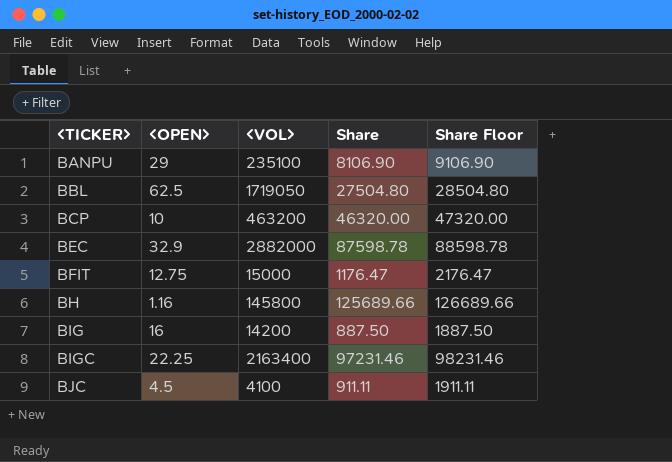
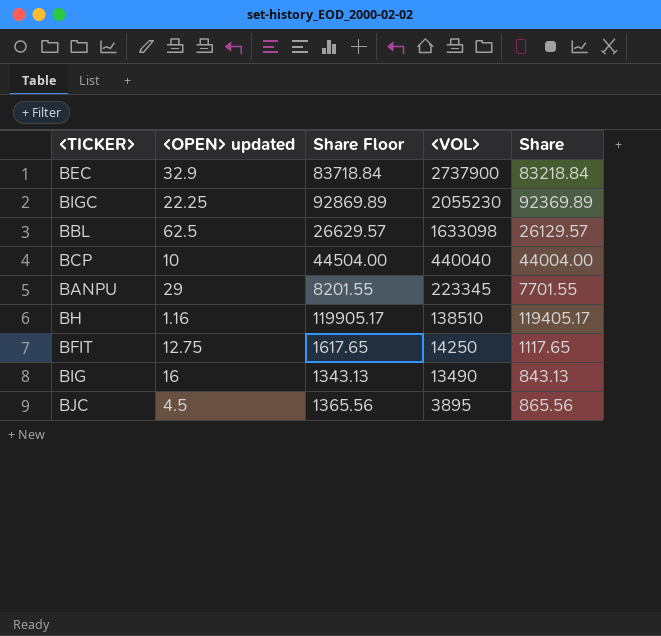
row order: <TICKER> ascending -> <VOL> descending
column name: <OPEN> -> <OPEN> updated
column Share Floor | formula: [Share] + 1000 -> [Share] + 500
column Share Floor | position: 5 -> 3
BEC | <VOL>: 2882000 -> 2737900
BEC | Share: 87598.78 -> 83218.84
BIGC | <VOL>: 2163400 -> 2055230
BIGC | Share: 97231.46 -> 92369.89
BBL | <VOL>: 1719050 -> 1633098
BBL | Share: 27504.80 -> 26129.57
BCP | <VOL>: 463200 -> 440040
BCP | Share: 46320.00 -> 44004.00
BANPU | <VOL>: 235100 -> 223345
BANPU | Share: 8106.90 -> 7701.55
BH | <VOL>: 145800 -> 138510
BH | Share: 125689.66 -> 119405.17
BFIT | <VOL>: 15000 -> 14250
BFIT | Share: 1176.47 -> 1117.65
BIG | <VOL>: 14200 -> 13490
BIG | Share: 887.50 -> 843.13
BJC | <VOL>: 4100 -> 3895
BJC | Share: 911.11 -> 865.56

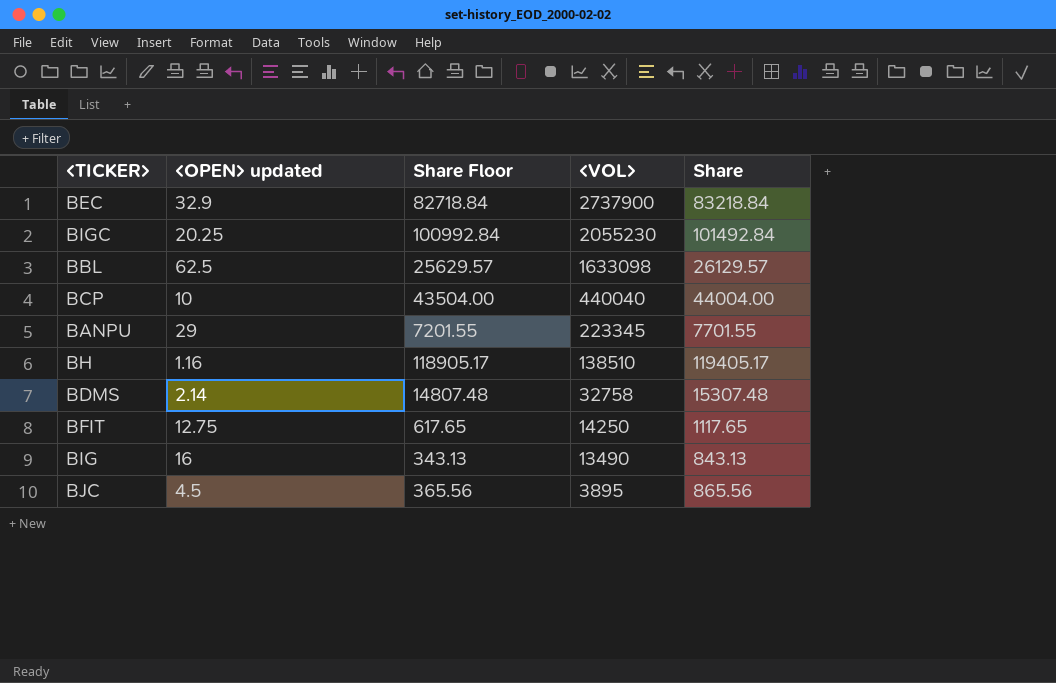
column Share Floor | formula: [Share] + 500 -> [Share] - 500
BIGC | <OPEN> updated: 22.25 -> 20.25
BIGC | Share: 92369.89 -> 101492.84
row BDMS: none -> 2.14 | 14807.48 | 32758 | 15307.48

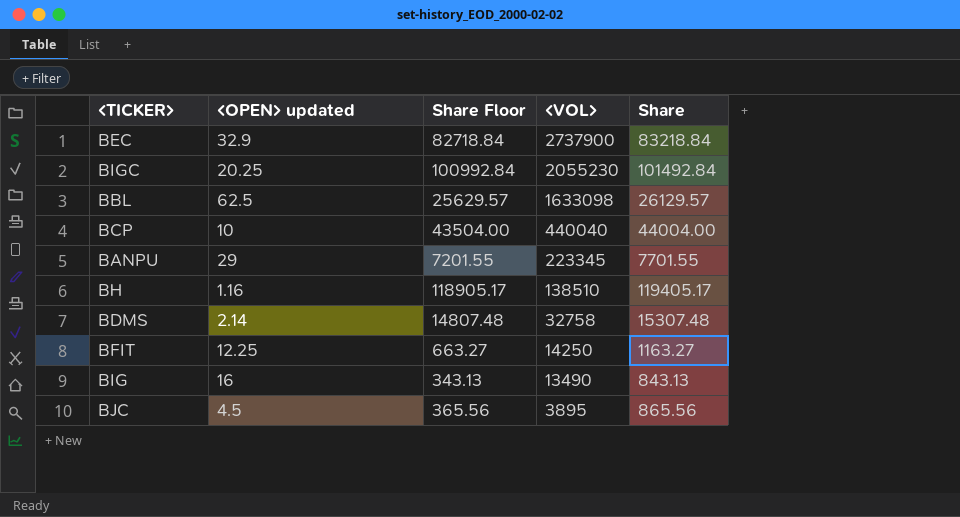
BFIT | <OPEN> updated: 12.75 -> 12.25
BFIT | Share Floor: 617.65 -> 663.27
BFIT | Share: 1117.65 -> 1163.27

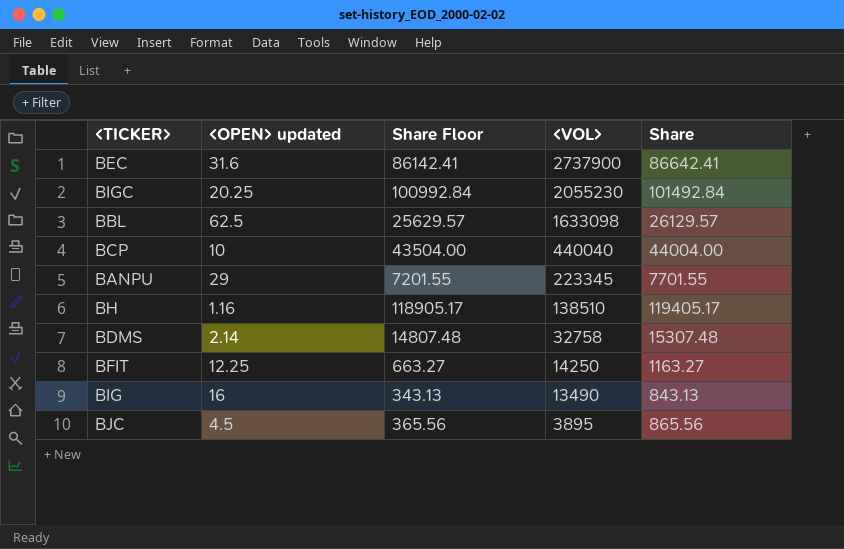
BEC | <OPEN> updated: 32.9 -> 31.6
BEC | Share Floor: 82718.84 -> 86142.41
BEC | Share: 83218.84 -> 86642.41

